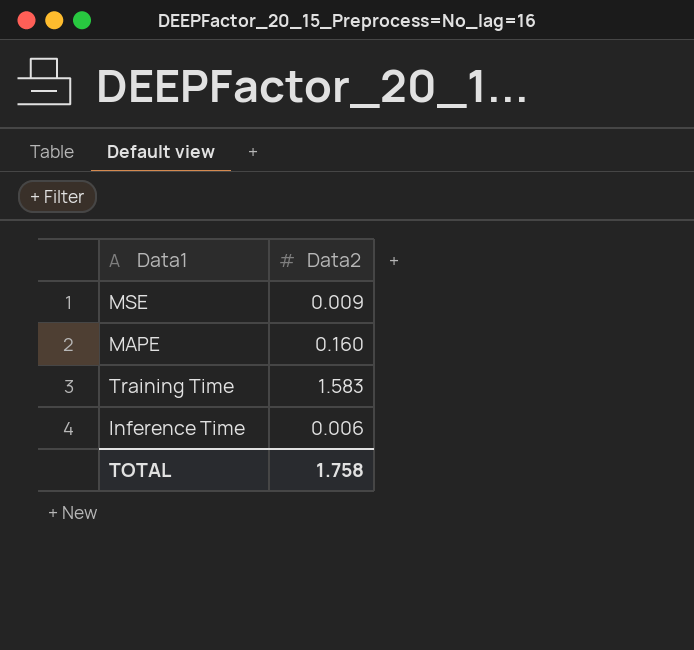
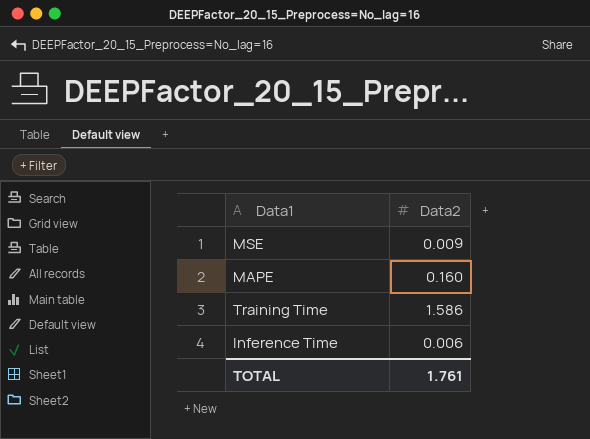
Training Time | Data2: 1.583 -> 1.586
TOTAL | Data2: 1.758 -> 1.761

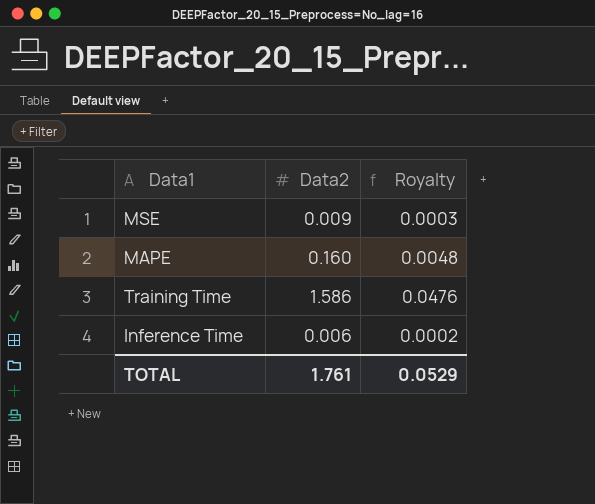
column Royalty | formula: none -> [Data2] * 0.03

